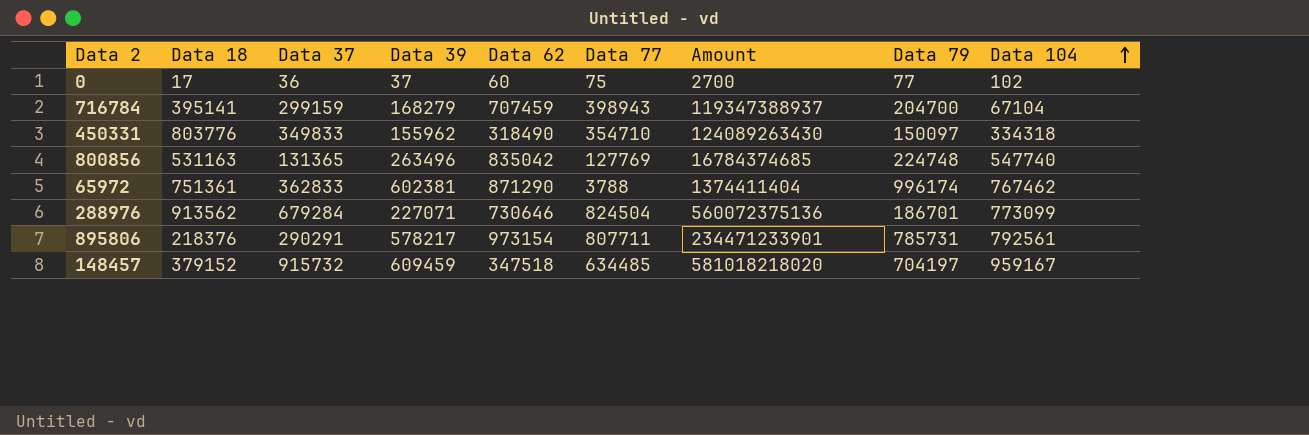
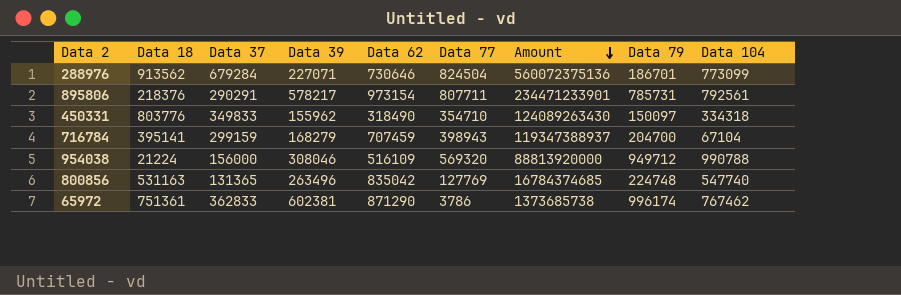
row order: Data 104 ascending -> Amount descending
row 0: 17 | 36 | 37 | 60 | 75 | 2700 | 77 | 102 -> none
row 148457: 379152 | 915732 | 609459 | 347518 | 634485 | 581018218020 | 704197 | 959167 -> none
row 954038: none -> 21224 | 156000 | 308046 | 516109 | 569320 | 88813920000 | 949712 | 990788
65972 | Data 77: 3788 -> 3786
65972 | Amount: 1374411404 -> 1373685738

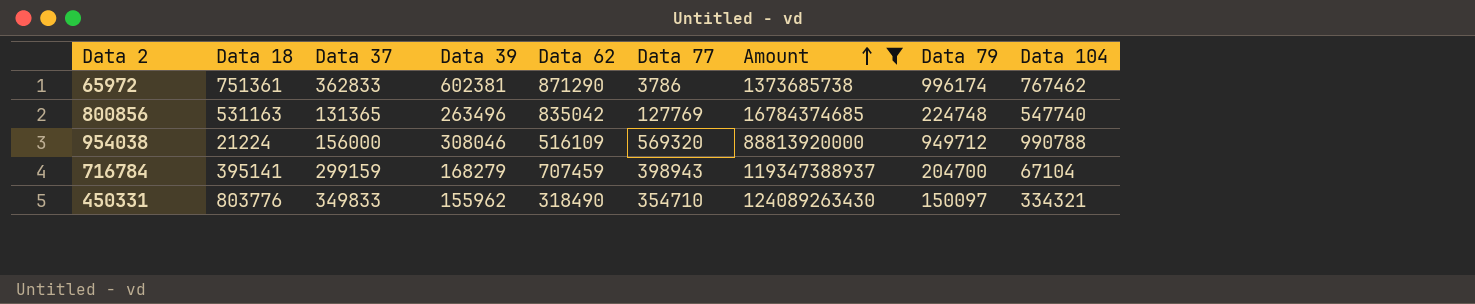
filter: none -> Amount <= 124089263430
row order: Amount descending -> Amount ascending
450331 | Data 104: 334318 -> 334321

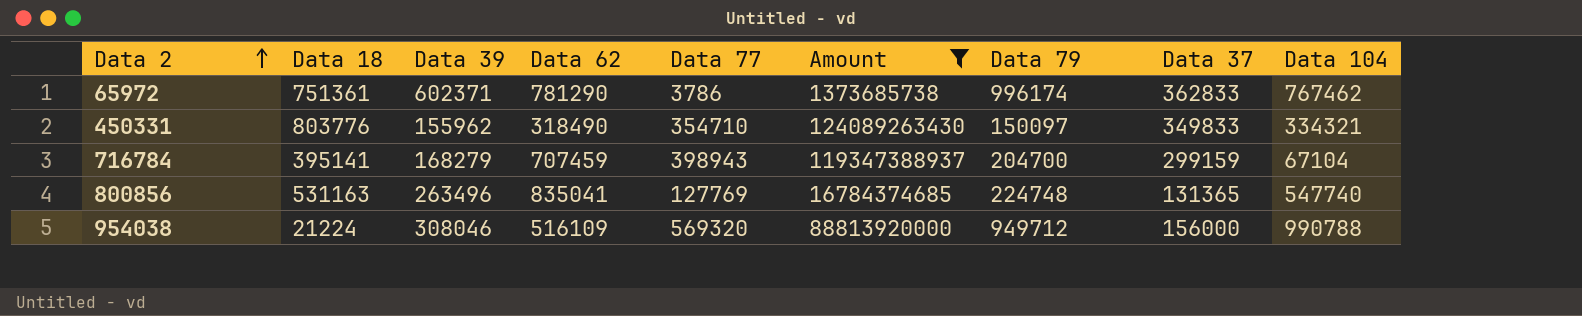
row order: Amount ascending -> Data 2 ascending
column Data 37 | position: 3 -> 8
65972 | Data 39: 602381 -> 602371
65972 | Data 62: 871290 -> 781290
800856 | Data 62: 835042 -> 835041

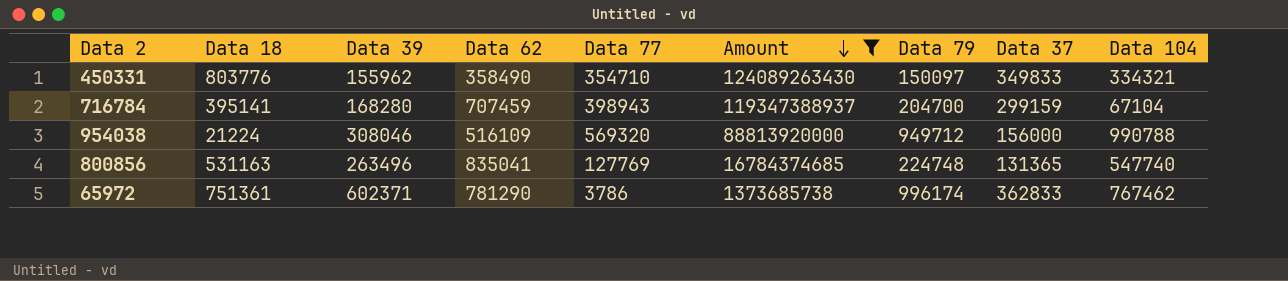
row order: Data 2 ascending -> Amount descending
450331 | Data 62: 318490 -> 358490
716784 | Data 39: 168279 -> 168280

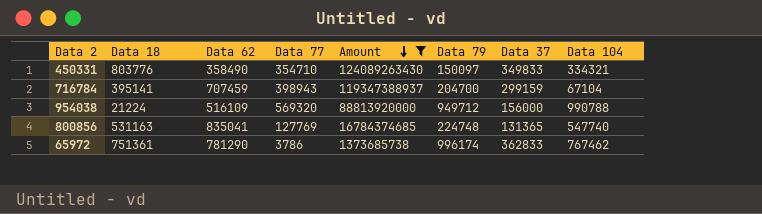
column Data 39 | position: 3 -> none

